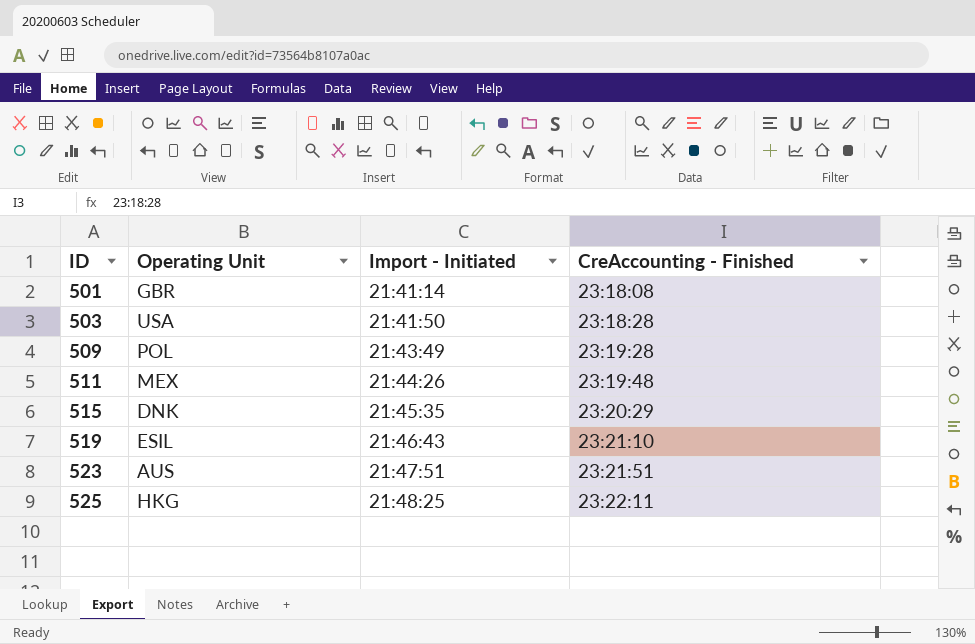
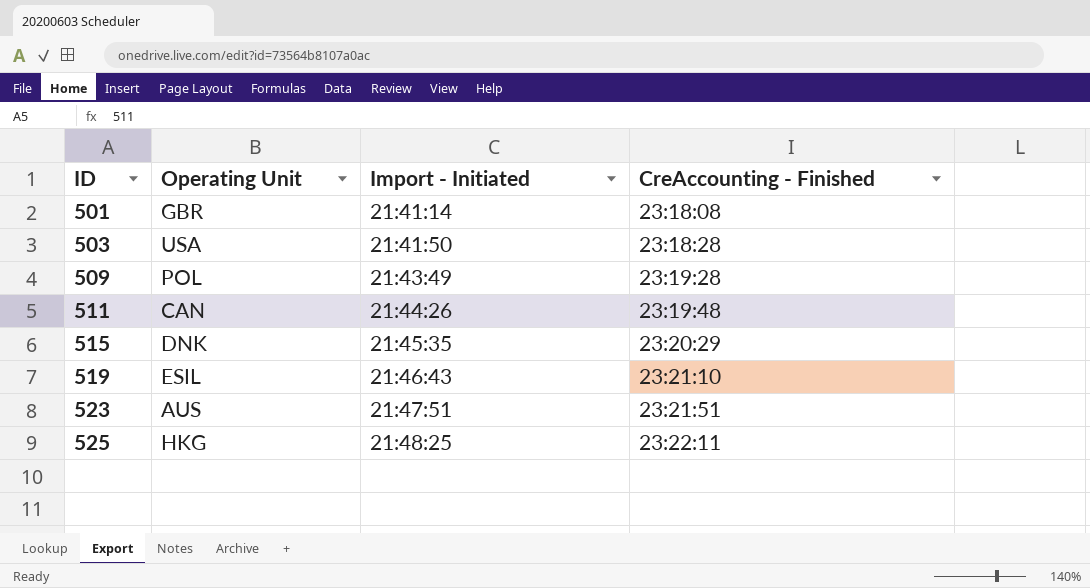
511 | Operating Unit: MEX -> CAN

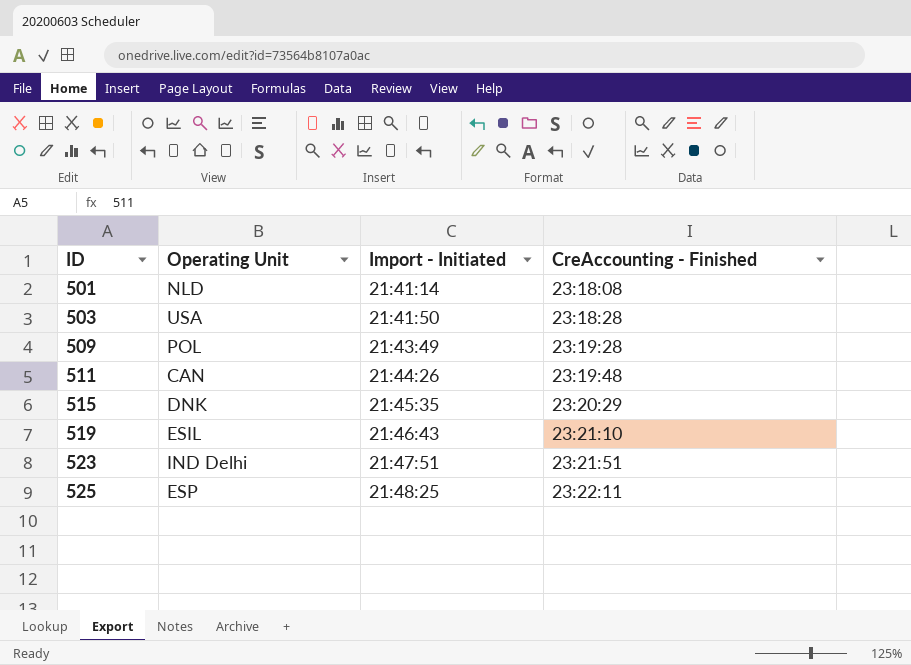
501 | Operating Unit: GBR -> NLD
523 | Operating Unit: AUS -> IND Delhi
525 | Operating Unit: HKG -> ESP

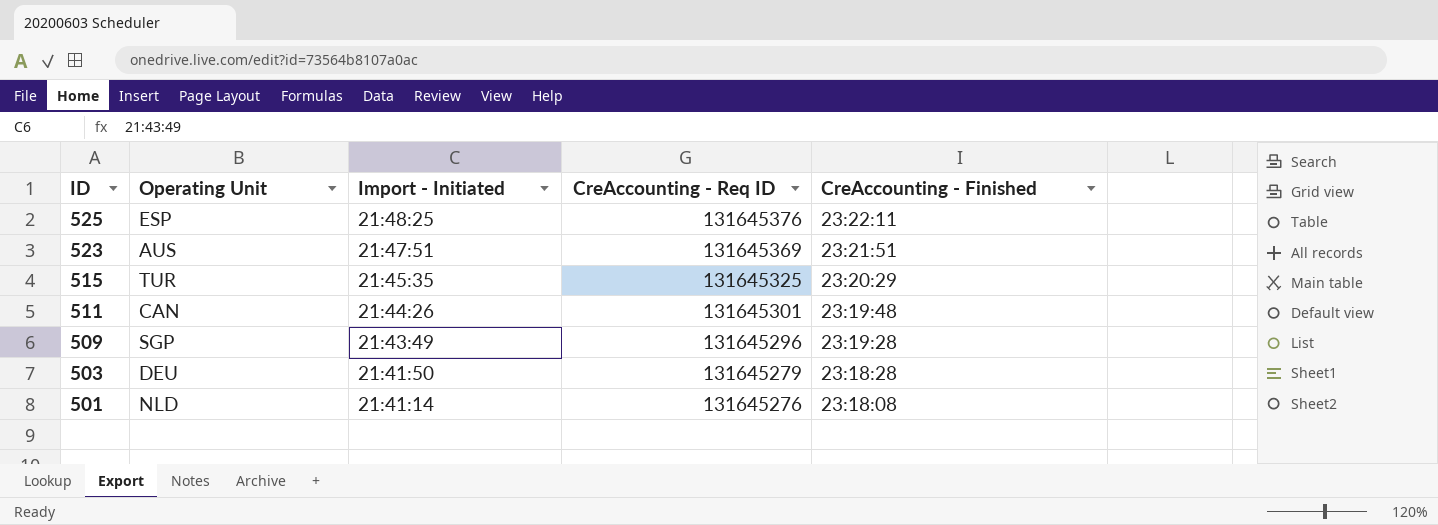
row order: ID ascending -> ID descending
column CreAccounting - Req ID | position: none -> 4
row 519: ESIL | 21:46:43 | 23:21:10 -> none
523 | Operating Unit: IND Delhi -> AUS
515 | Operating Unit: DNK -> TUR
509 | Operating Unit: POL -> SGP
503 | Operating Unit: USA -> DEU

